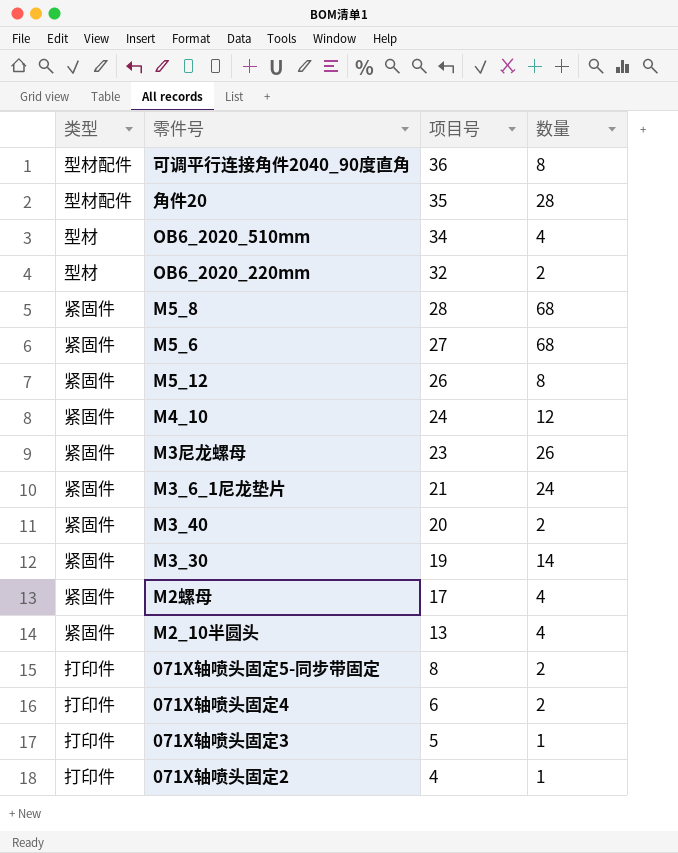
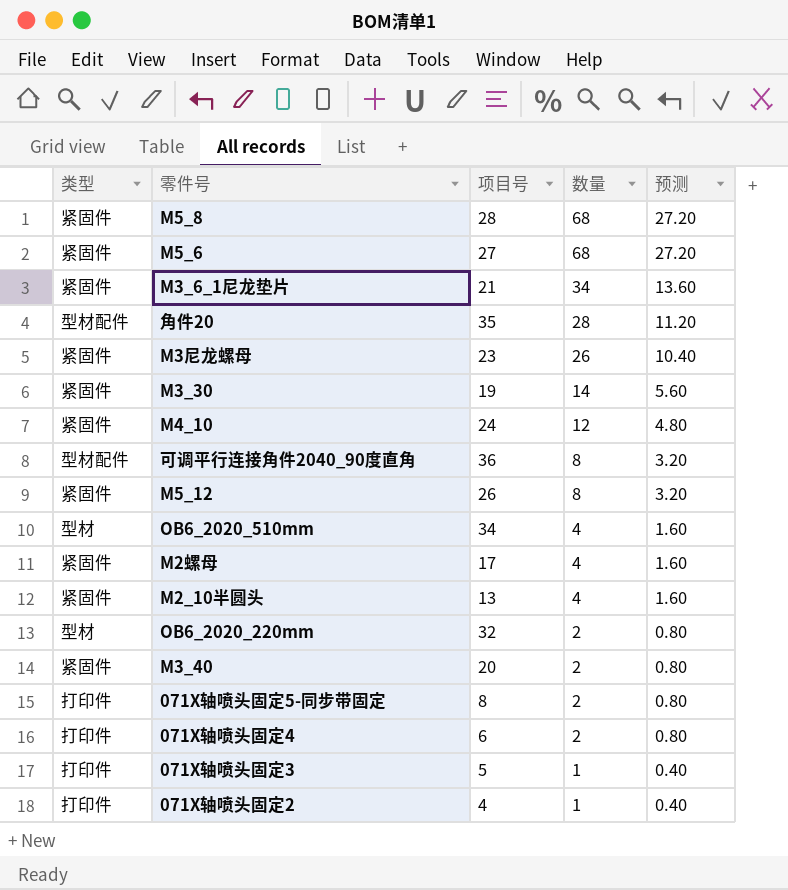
row order: 项目号 descending -> 数量 descending
column 预测 | formula: none -> [数量] * 0.4
M3_6_1尼龙垫片 | 数量: 24 -> 34

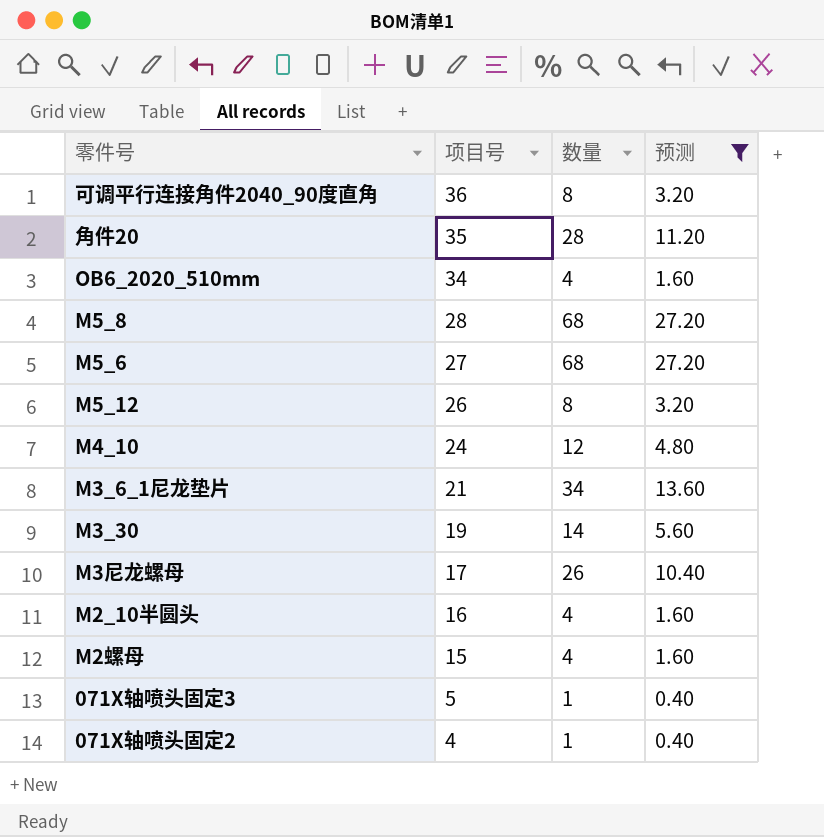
filter: none -> 预测 != 0.80
row order: 数量 descending -> 项目号 descending
column 类型 | position: 1 -> none
M3尼龙螺母 | 项目号: 23 -> 17
M2_10半圆头 | 项目号: 13 -> 16
M2螺母 | 项目号: 17 -> 15

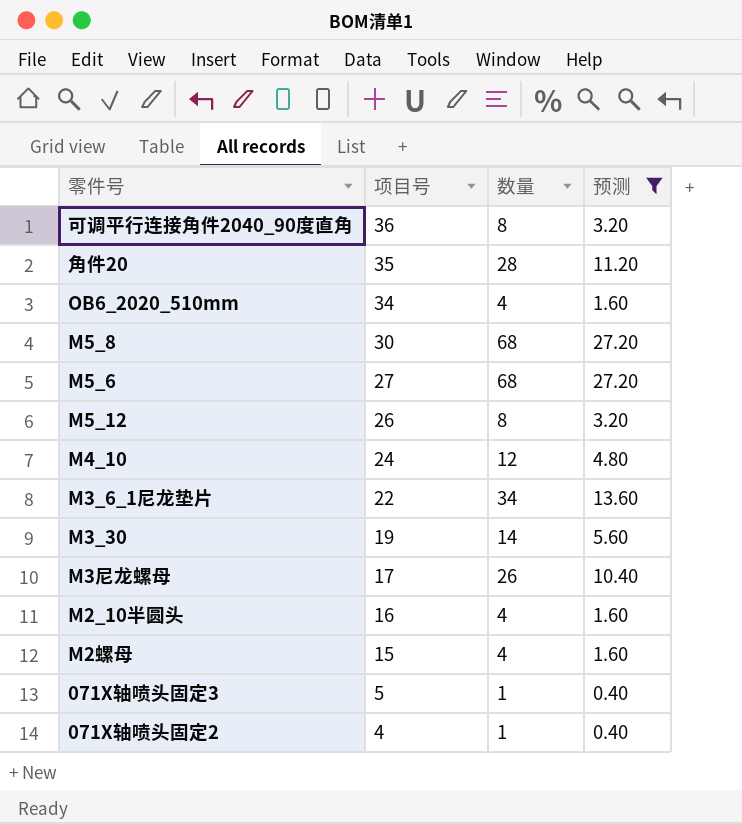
M5_8 | 项目号: 28 -> 30
M3_6_1尼龙垫片 | 项目号: 21 -> 22

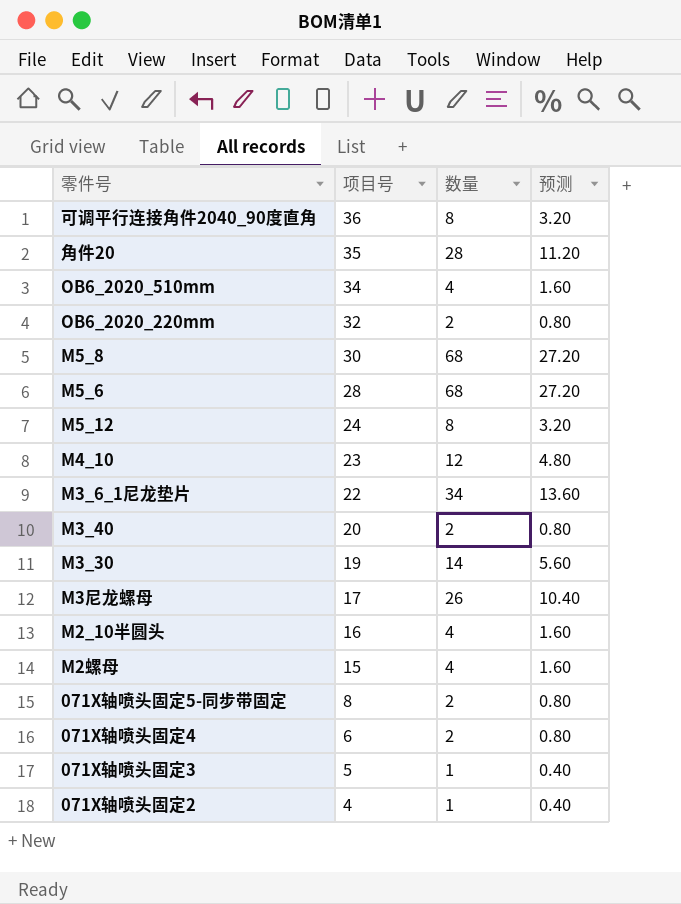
filter: 预测 != 0.80 -> none
M5_6 | 项目号: 27 -> 28
M5_12 | 项目号: 26 -> 24
M4_10 | 项目号: 24 -> 23

